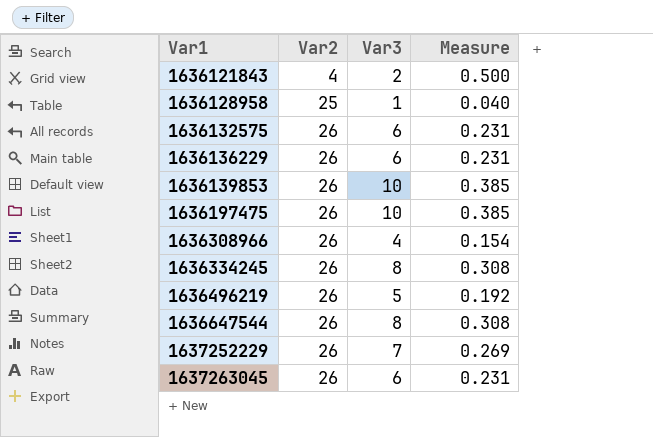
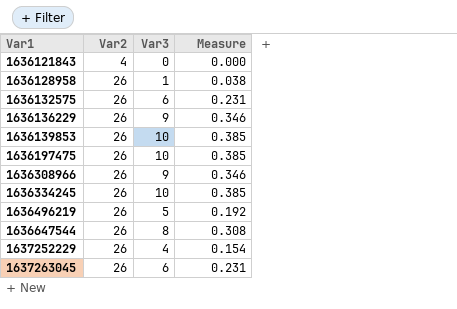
1636121843 | Var3: 2 -> 0
1636121843 | Measure: 0.500 -> 0.000
1636128958 | Var2: 25 -> 26
1636128958 | Measure: 0.040 -> 0.038
1636136229 | Var3: 6 -> 9
1636136229 | Measure: 0.231 -> 0.346
1636308966 | Var3: 4 -> 9
1636308966 | Measure: 0.154 -> 0.346
1636334245 | Var3: 8 -> 10
1636334245 | Measure: 0.308 -> 0.385
1637252229 | Var3: 7 -> 4
1637252229 | Measure: 0.269 -> 0.154

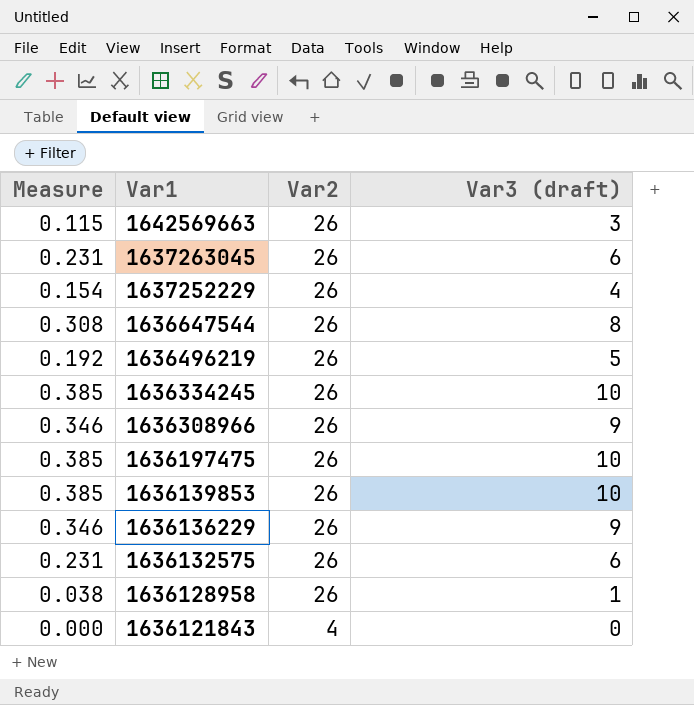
row order: Var1 ascending -> Var1 descending
column Measure | position: 4 -> 1
column name: Var3 -> Var3 (draft)
row 1642569663: none -> 0.115 | 26 | 3

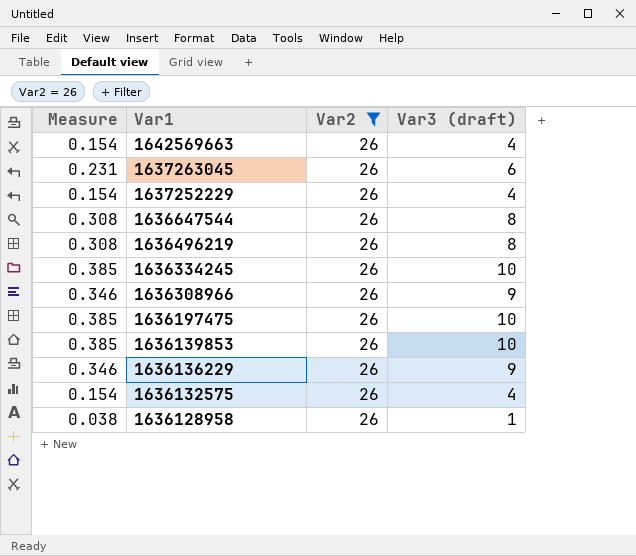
filter: none -> Var2 = 26
1642569663 | Measure: 0.115 -> 0.154
1642569663 | Var3 (draft): 3 -> 4
1636496219 | Measure: 0.192 -> 0.308
1636496219 | Var3 (draft): 5 -> 8
1636132575 | Measure: 0.231 -> 0.154
1636132575 | Var3 (draft): 6 -> 4

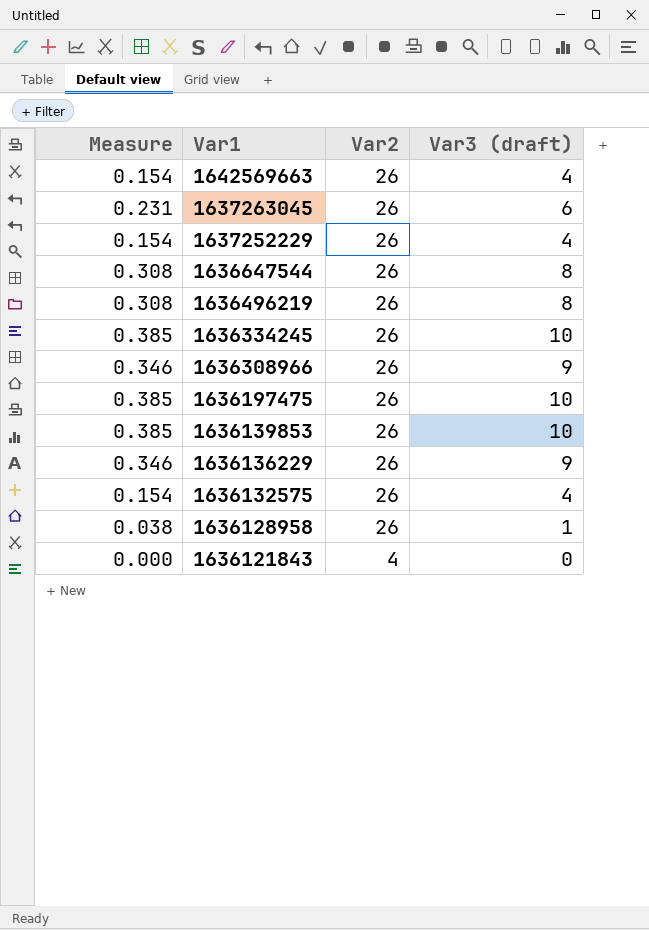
filter: Var2 = 26 -> none

